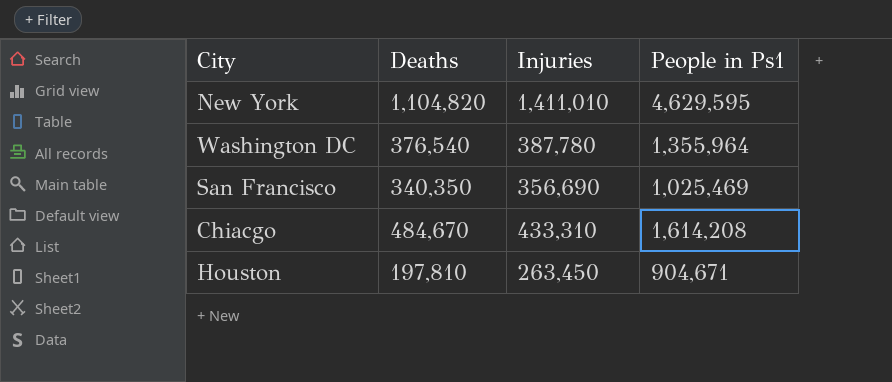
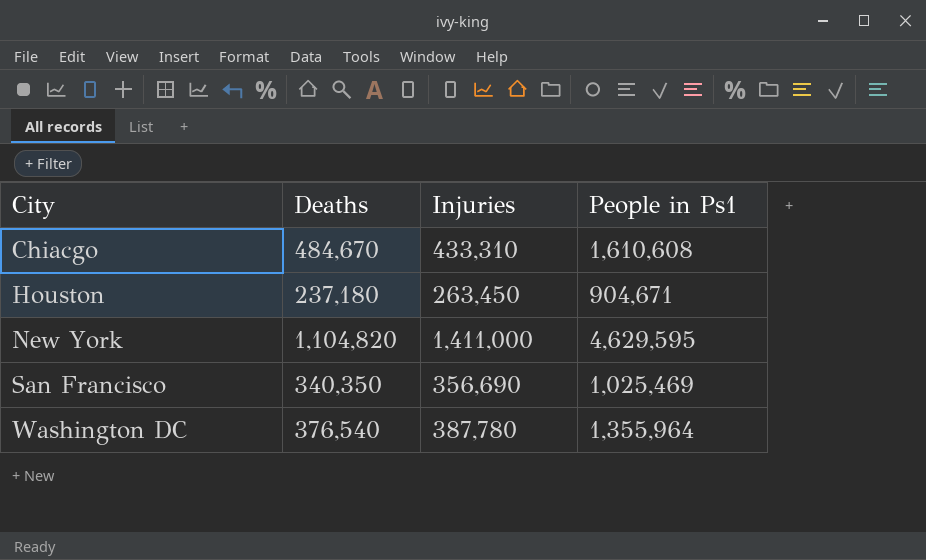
row order: none -> City ascending
Chiacgo | People in Ps1: 1,614,208 -> 1,610,608
Houston | Deaths: 197,810 -> 237,180
New York | Injuries: 1,411,010 -> 1,411,000

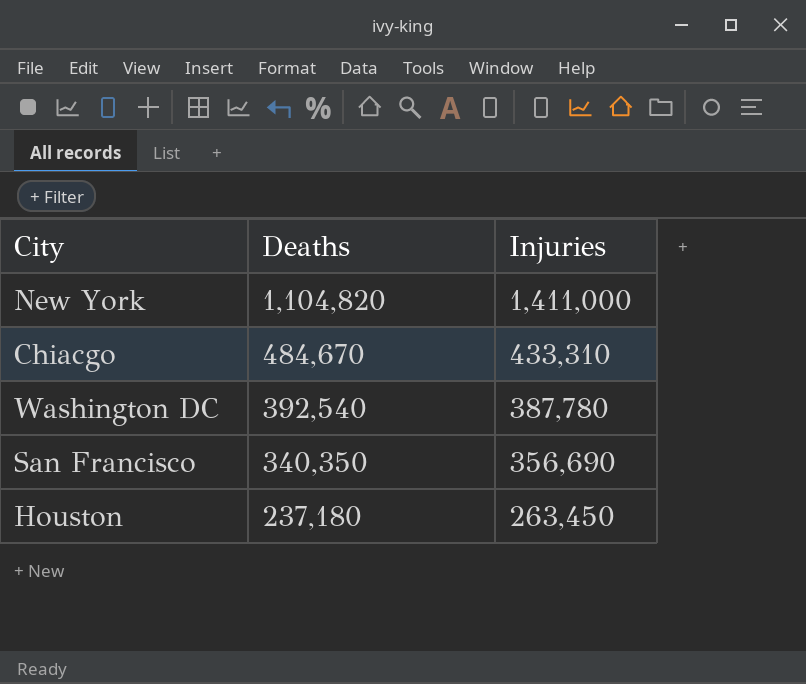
row order: City ascending -> Deaths descending
column People in Ps1 | position: 4 -> none
Washington DC | Deaths: 376,540 -> 392,540

